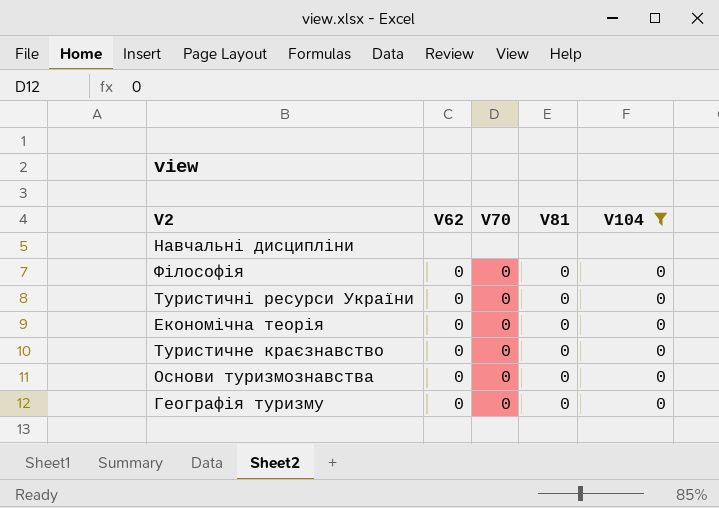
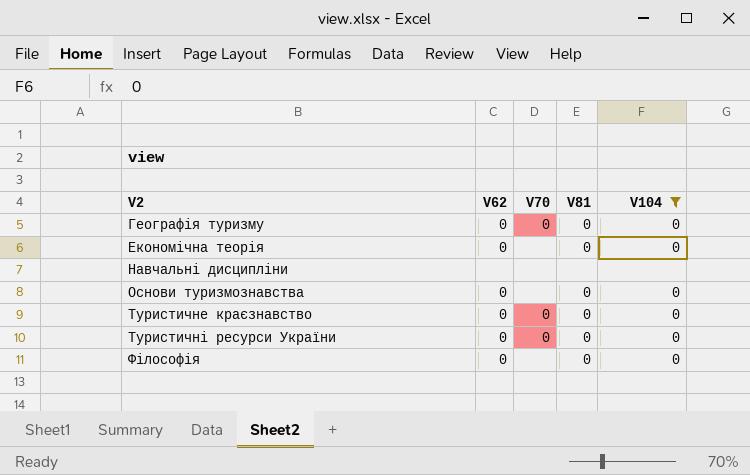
row order: none -> V2 ascending
Економічна теорія | V70: 0 -> none
Основи туризмознавства | V70: 0 -> none
Філософія | V70: 0 -> none

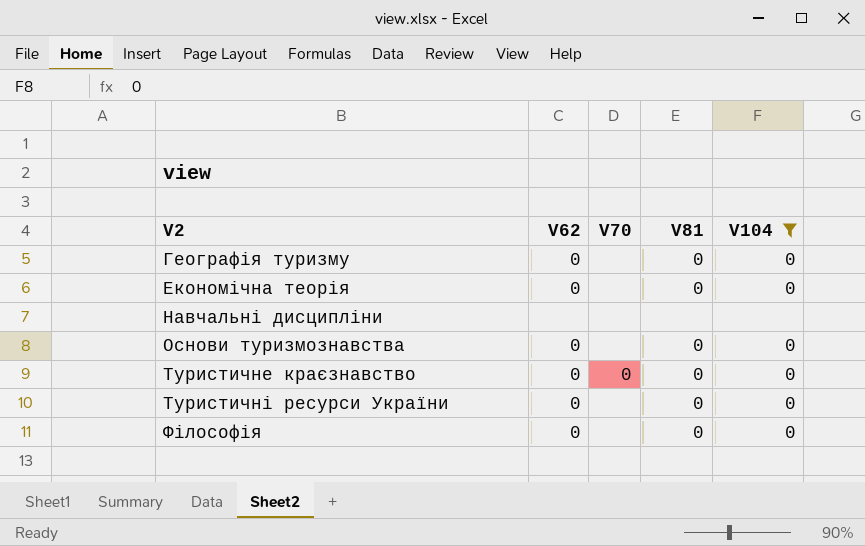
Географія туризму | V70: 0 -> none
Туристичні ресурси України | V70: 0 -> none

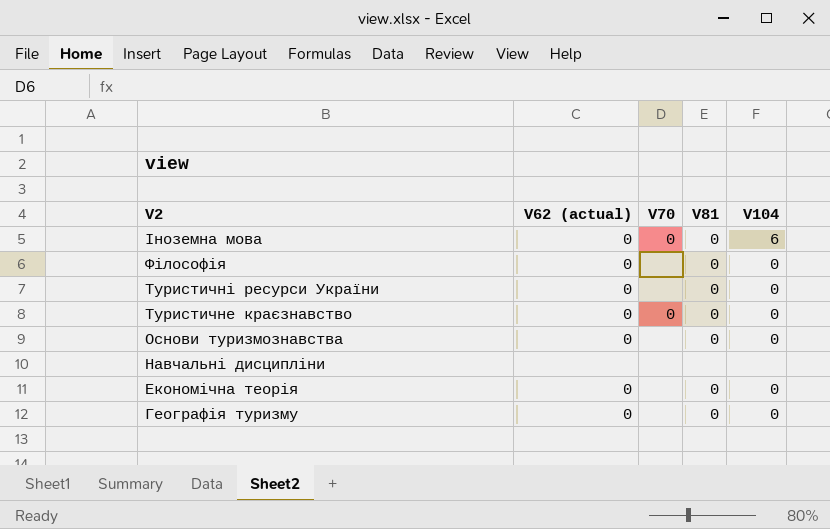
filter: V104 != 6 -> none
row order: V2 ascending -> V2 descending
column name: V62 -> V62 (actual)

